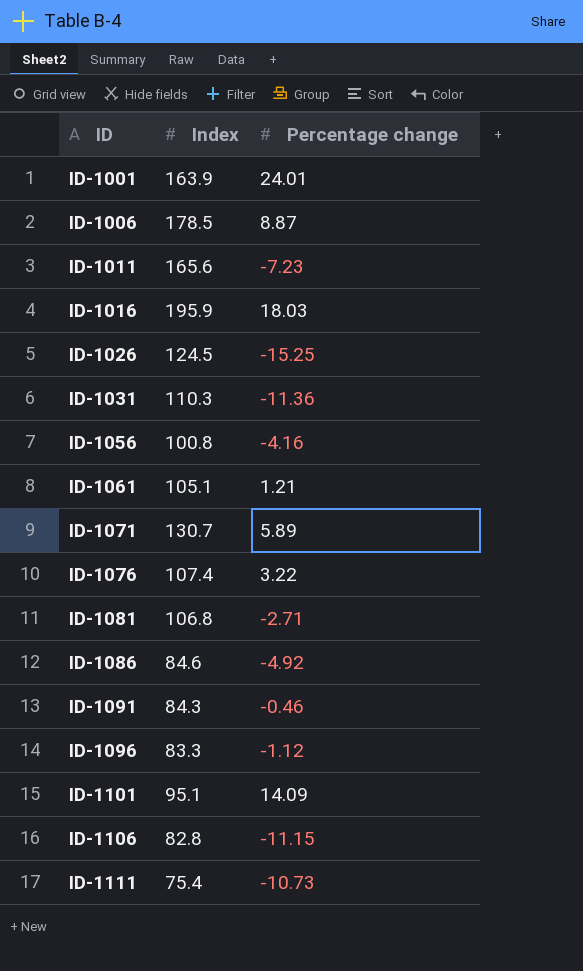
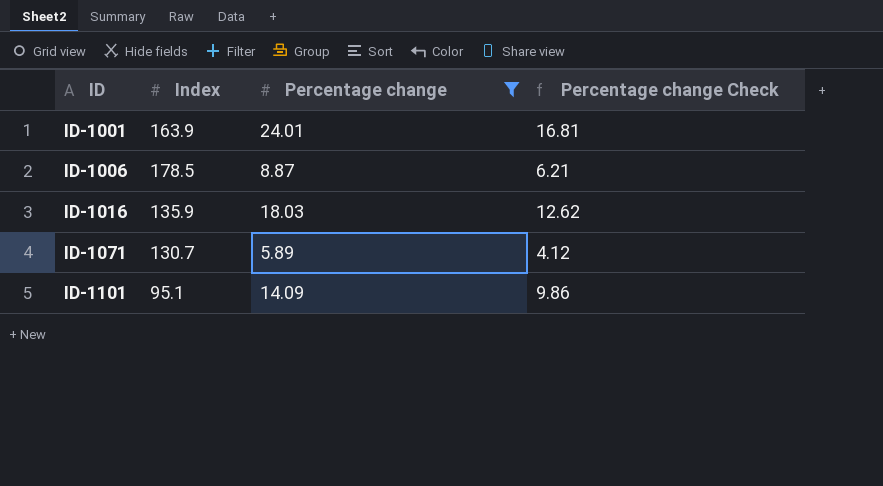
filter: none -> Percentage change >= 5.89
column Percentage change Check | formula: none -> [Percentage change] * 0.7
ID-1016 | Index: 195.9 -> 135.9

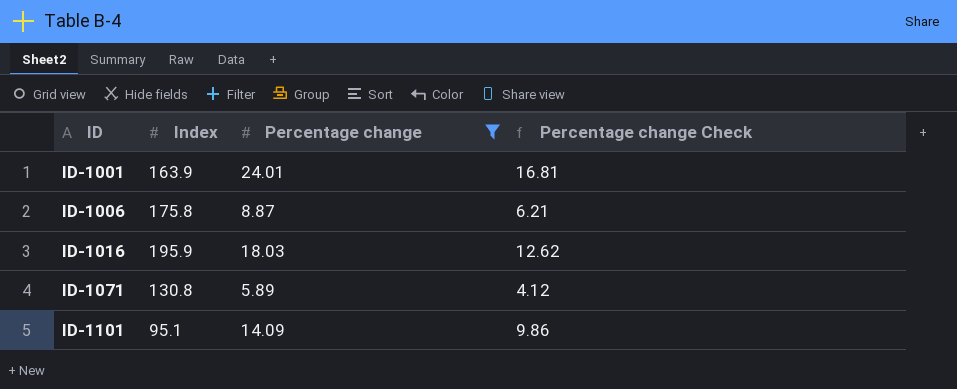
ID-1006 | Index: 178.5 -> 175.8
ID-1016 | Index: 135.9 -> 195.9
ID-1071 | Index: 130.7 -> 130.8

